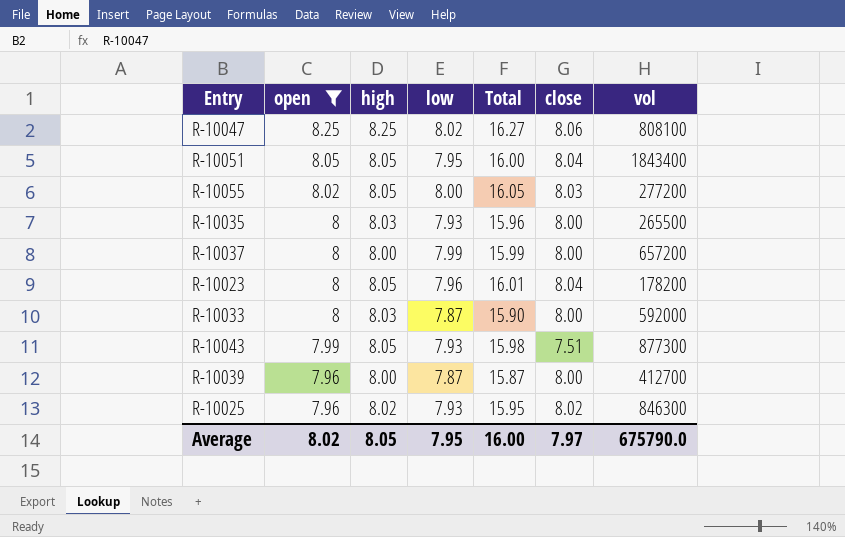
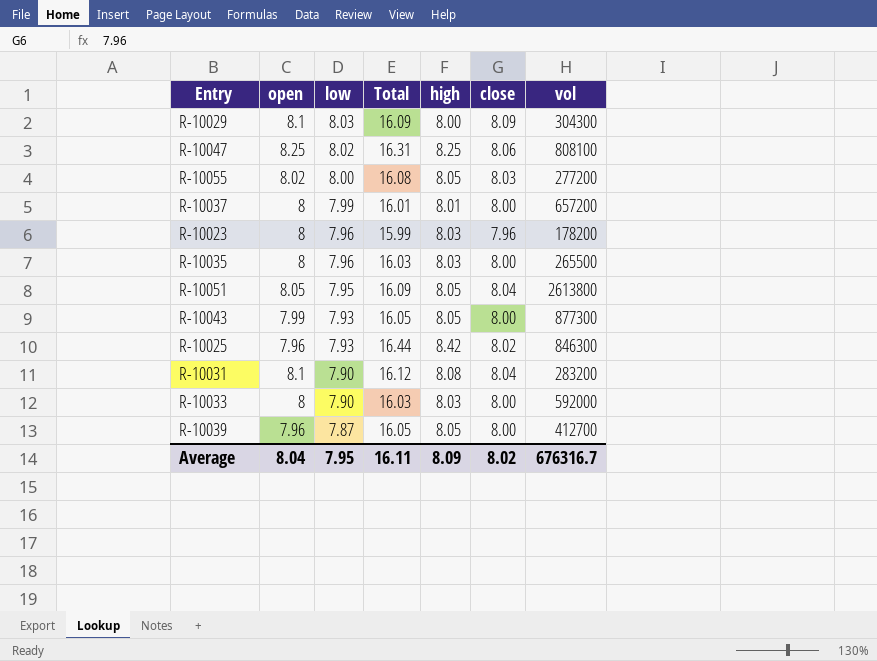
filter: open != 8.1 -> none
row order: open descending -> low descending
column Total | formula: [high] + [low] -> [high] + [close]
column high | position: 3 -> 5
R-10037 | high: 8.00 -> 8.01
R-10023 | high: 8.05 -> 8.03
R-10023 | close: 8.04 -> 7.96
R-10035 | low: 7.93 -> 7.96
R-10051 | vol: 1843400 -> 2613800
R-10043 | close: 7.51 -> 8.00
R-10025 | high: 8.02 -> 8.42
R-10033 | low: 7.87 -> 7.90
R-10039 | high: 8.00 -> 8.05
Average | open: 8.02 -> 8.04
Average | Total: 16.00 -> 16.11
Average | high: 8.05 -> 8.09
Average | close: 7.97 -> 8.02
Average | vol: 675790.0 -> 676316.7

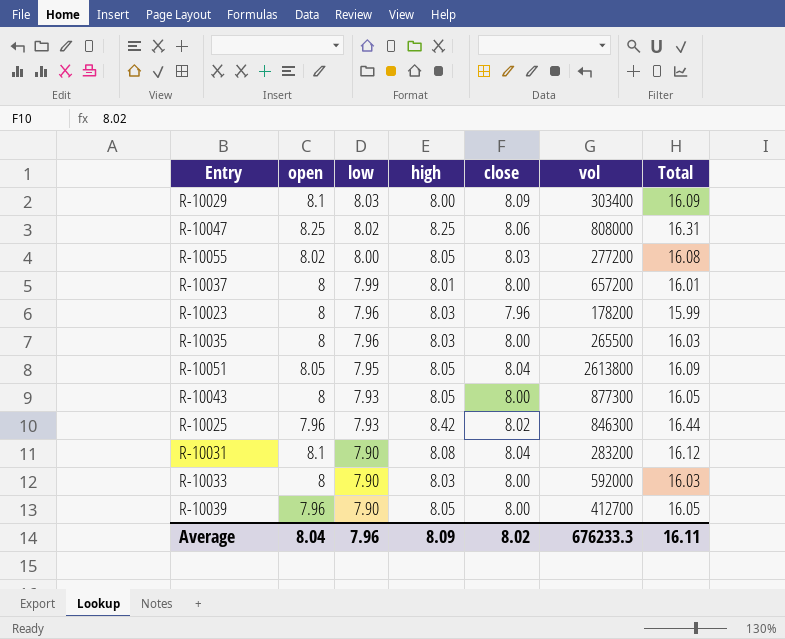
column Total | position: 4 -> 7
R-10029 | vol: 304300 -> 303400
R-10047 | vol: 808100 -> 808000
R-10043 | open: 7.99 -> 8
R-10039 | low: 7.87 -> 7.90
Average | low: 7.95 -> 7.96
Average | vol: 676316.7 -> 676233.3

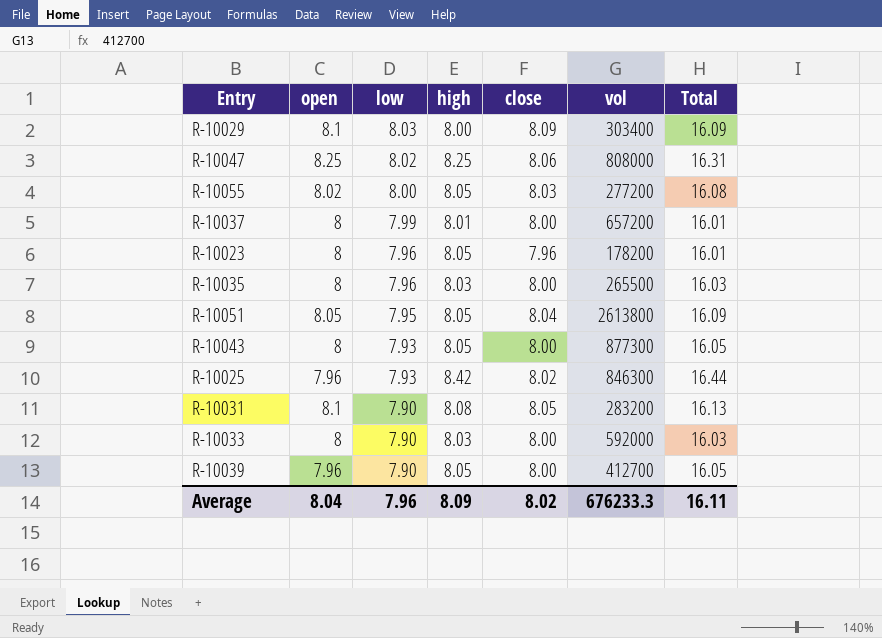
R-10023 | high: 8.03 -> 8.05
R-10023 | Total: 15.99 -> 16.01
R-10031 | close: 8.04 -> 8.05
R-10031 | Total: 16.12 -> 16.13

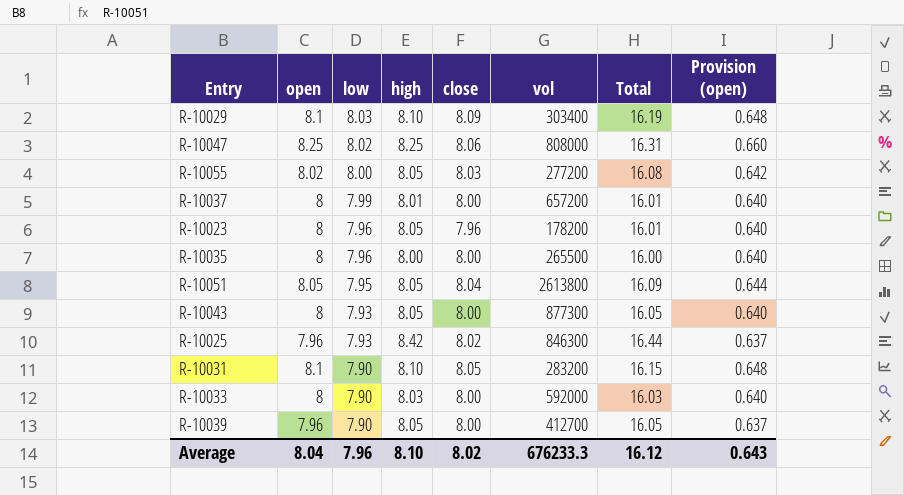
column Provision (open) | formula: none -> [open] * 0.08
R-10029 | high: 8.00 -> 8.10
R-10029 | Total: 16.09 -> 16.19
R-10035 | high: 8.03 -> 8.00
R-10035 | Total: 16.03 -> 16.00
R-10031 | high: 8.08 -> 8.10
R-10031 | Total: 16.13 -> 16.15
Average | high: 8.09 -> 8.10
Average | Total: 16.11 -> 16.12

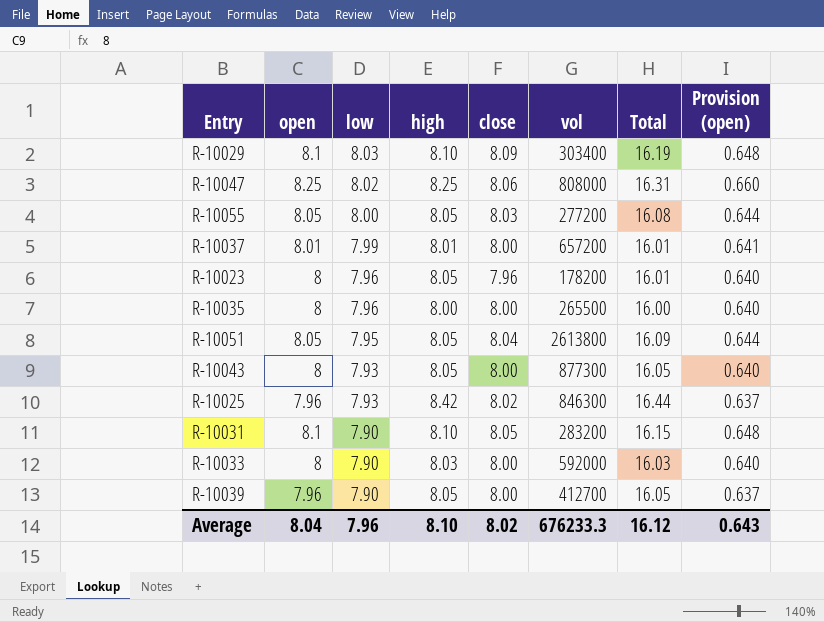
R-10055 | open: 8.02 -> 8.05
R-10055 | Provision (open): 0.642 -> 0.644
R-10037 | open: 8 -> 8.01
R-10037 | Provision (open): 0.640 -> 0.641

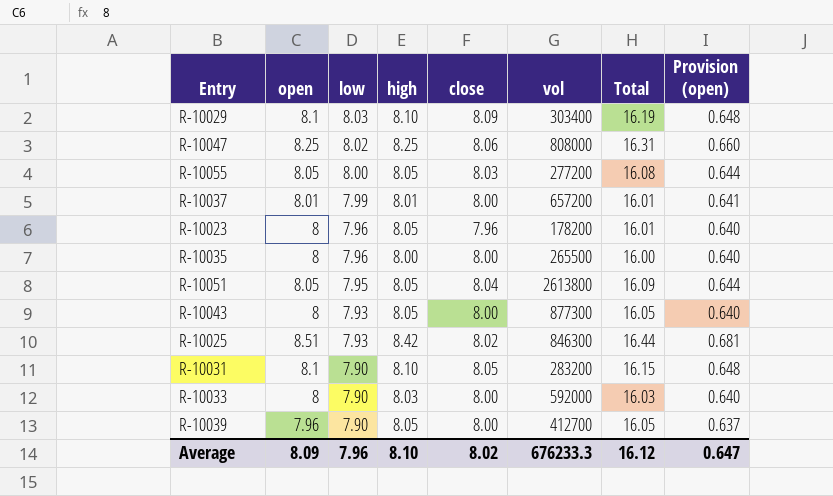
R-10025 | open: 7.96 -> 8.51
R-10025 | Provision (open): 0.637 -> 0.681
Average | open: 8.04 -> 8.09
Average | Provision (open): 0.643 -> 0.647

